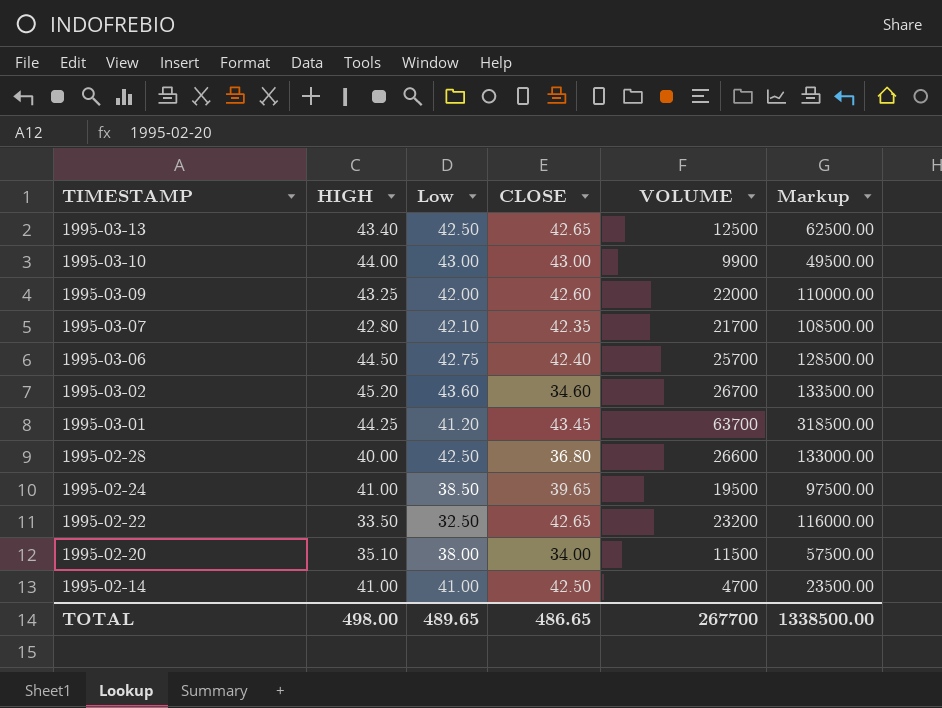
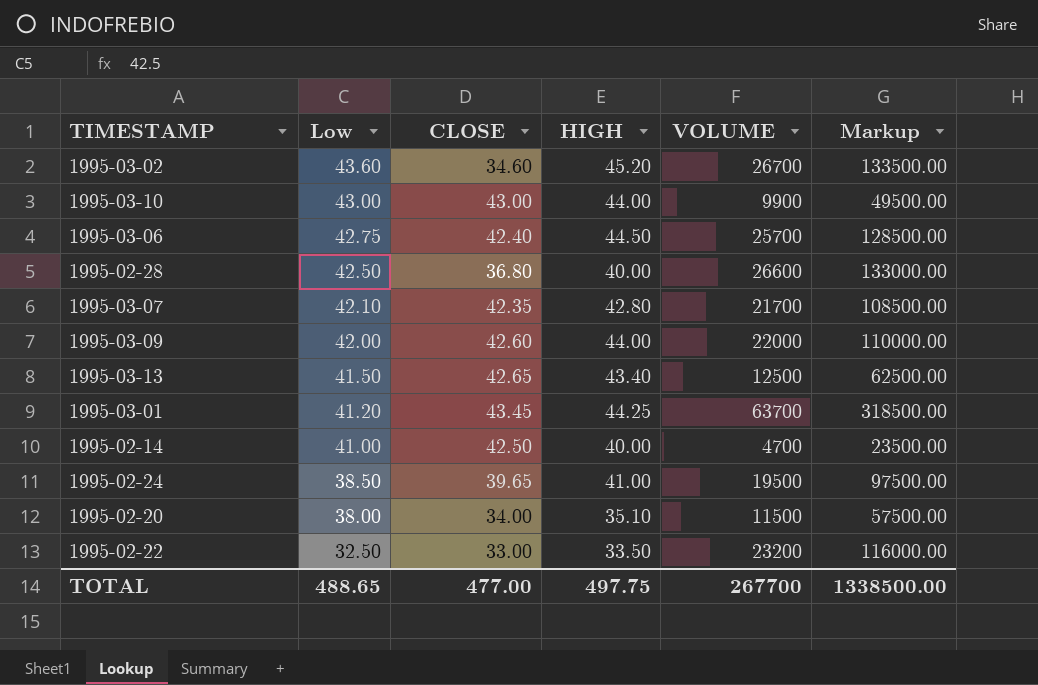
row order: TIMESTAMP descending -> Low descending
column HIGH | position: 2 -> 4
1995-03-09 | HIGH: 43.25 -> 44.00
1995-03-13 | Low: 42.50 -> 41.50
1995-02-14 | HIGH: 41.00 -> 40.00
1995-02-22 | CLOSE: 42.65 -> 33.00
TOTAL | Low: 489.65 -> 488.65
TOTAL | CLOSE: 486.65 -> 477.00
TOTAL | HIGH: 498.00 -> 497.75

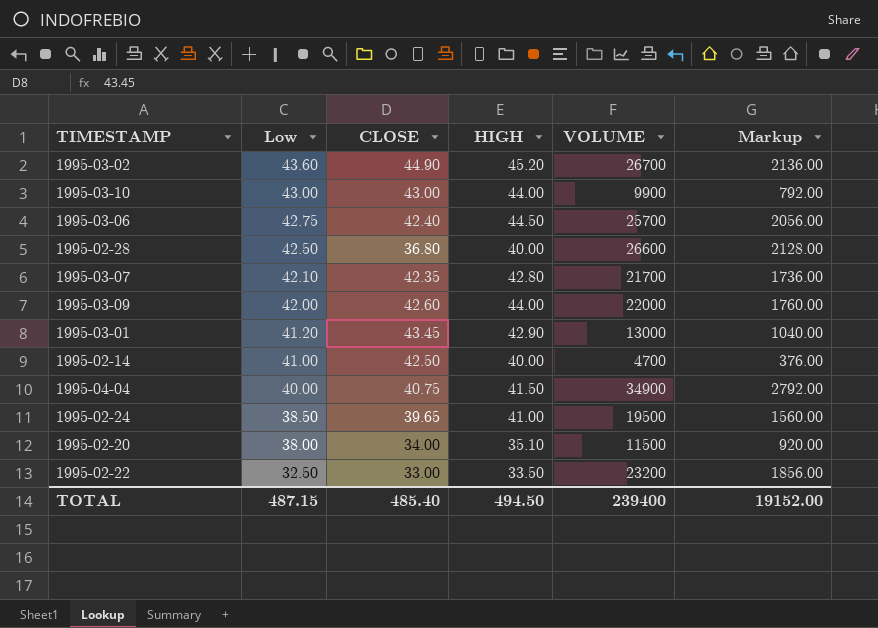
column Markup | formula: [VOLUME] * 5 -> [VOLUME] * 0.08
row 1995-03-13: 41.50 | 42.65 | 43.40 | 12500 | 62500.00 -> none
1995-03-02 | CLOSE: 34.60 -> 44.90
1995-03-01 | HIGH: 44.25 -> 42.90
1995-03-01 | VOLUME: 63700 -> 13000
row 1995-04-04: none -> 40.00 | 40.75 | 41.50 | 34900 | 2792.00
TOTAL | Low: 488.65 -> 487.15
TOTAL | CLOSE: 477.00 -> 485.40
TOTAL | HIGH: 497.75 -> 494.50
TOTAL | VOLUME: 267700 -> 239400
TOTAL | Markup: 1338500.00 -> 19152.00

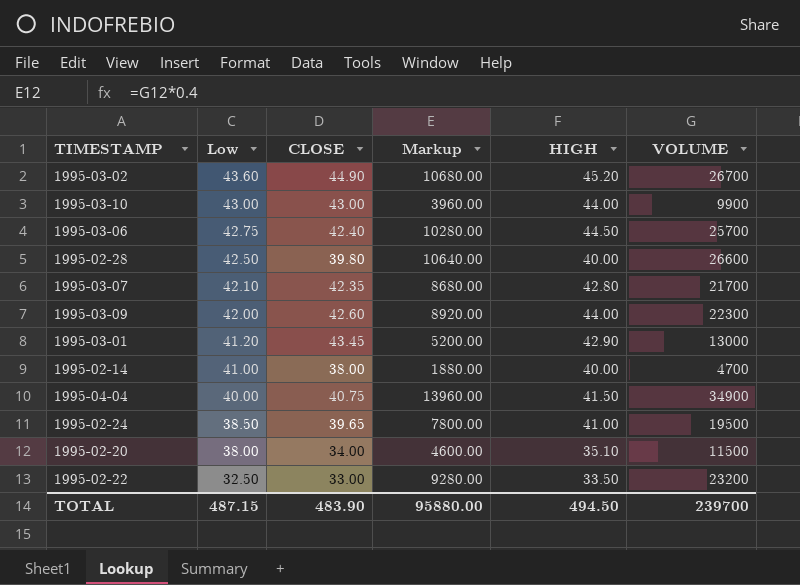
column Markup | formula: [VOLUME] * 0.08 -> [VOLUME] * 0.4
column Markup | position: 6 -> 4
1995-02-28 | CLOSE: 36.80 -> 39.80
1995-03-09 | VOLUME: 22000 -> 22300
1995-02-14 | CLOSE: 42.50 -> 38.00
TOTAL | CLOSE: 485.40 -> 483.90
TOTAL | Markup: 19152.00 -> 95880.00
TOTAL | VOLUME: 239400 -> 239700

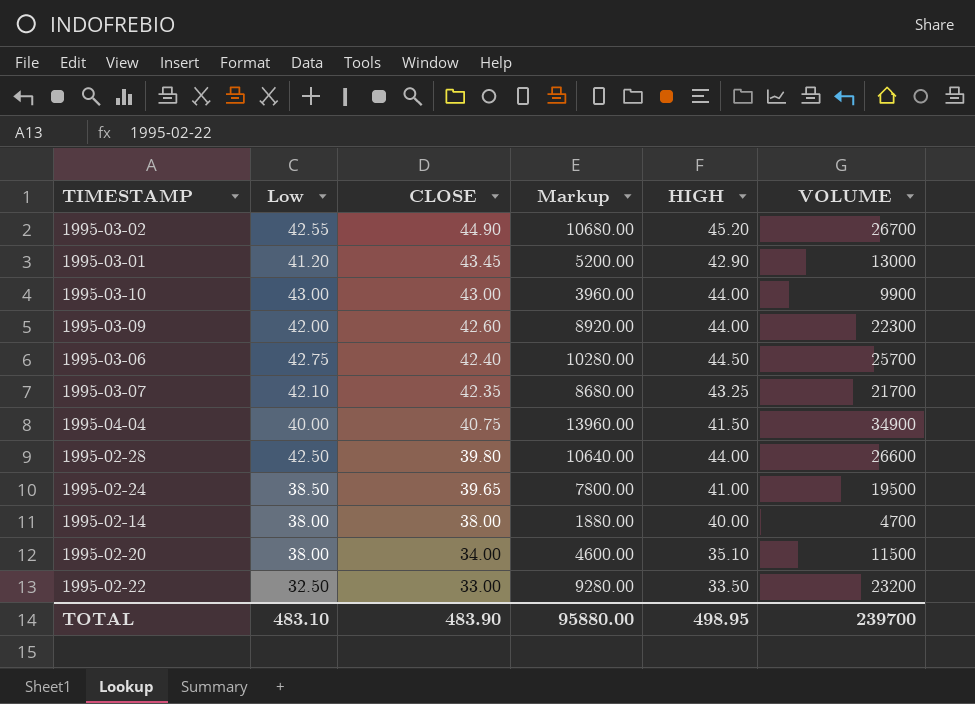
row order: Low descending -> CLOSE descending
1995-03-02 | Low: 43.60 -> 42.55
1995-03-07 | HIGH: 42.80 -> 43.25
1995-02-28 | HIGH: 40.00 -> 44.00
1995-02-14 | Low: 41.00 -> 38.00
TOTAL | Low: 487.15 -> 483.10
TOTAL | HIGH: 494.50 -> 498.95

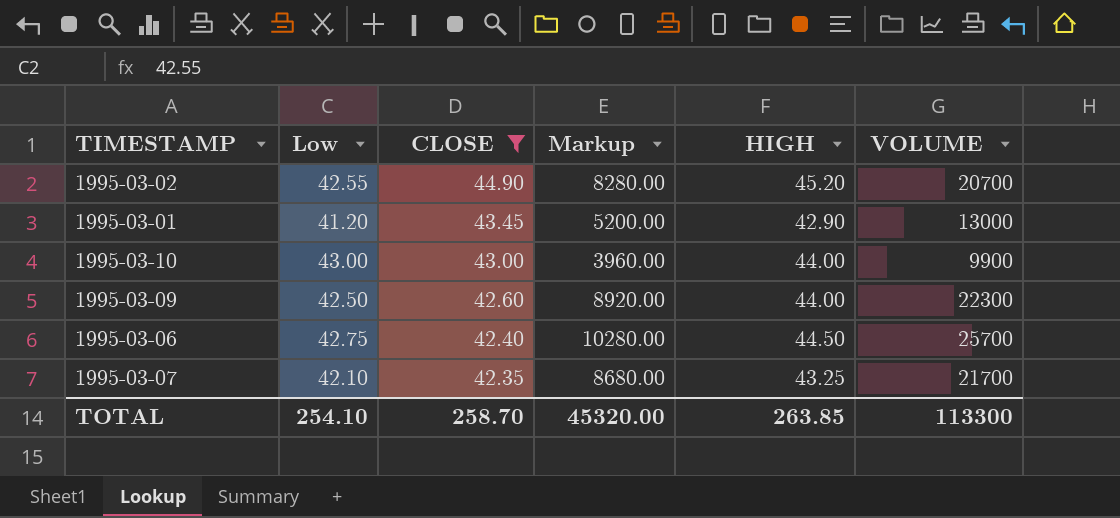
filter: none -> CLOSE >= 42.35
1995-03-02 | Markup: 10680.00 -> 8280.00
1995-03-02 | VOLUME: 26700 -> 20700
1995-03-09 | Low: 42.00 -> 42.50
TOTAL | Low: 483.10 -> 254.10
TOTAL | CLOSE: 483.90 -> 258.70
TOTAL | Markup: 95880.00 -> 45320.00
TOTAL | HIGH: 498.95 -> 263.85
TOTAL | VOLUME: 239700 -> 113300

